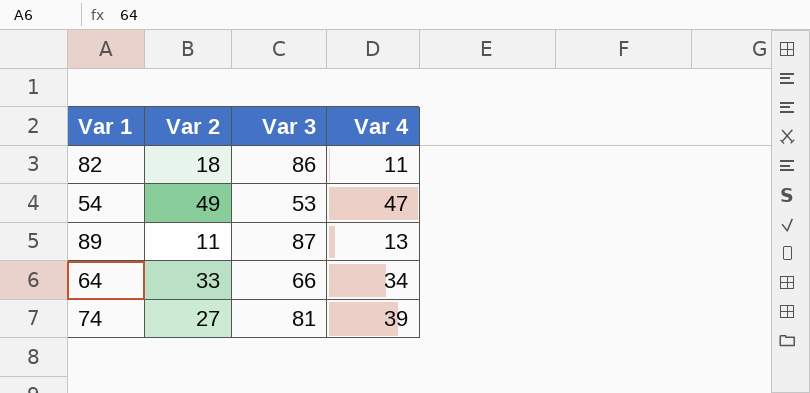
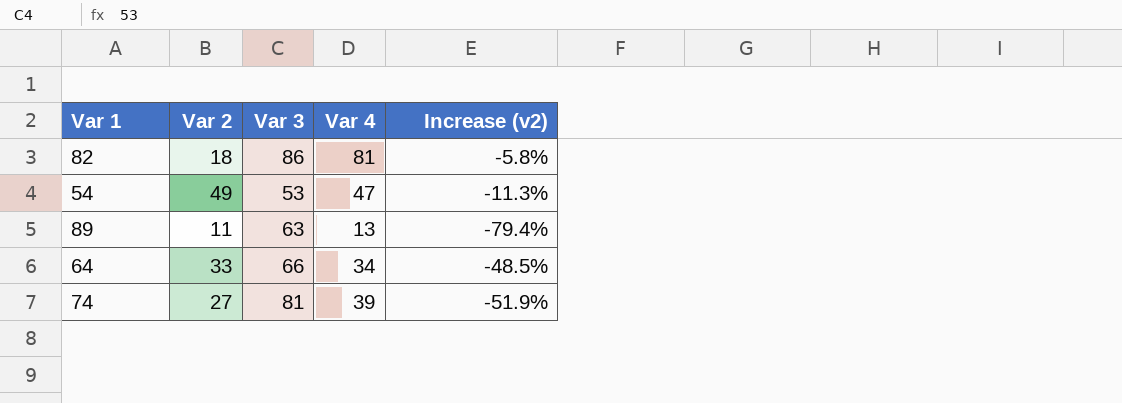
column Increase (v2) | formula: none -> ([Var 4] - [Var 3]) / [Var 3]
82 | Var 4: 11 -> 81
89 | Var 3: 87 -> 63

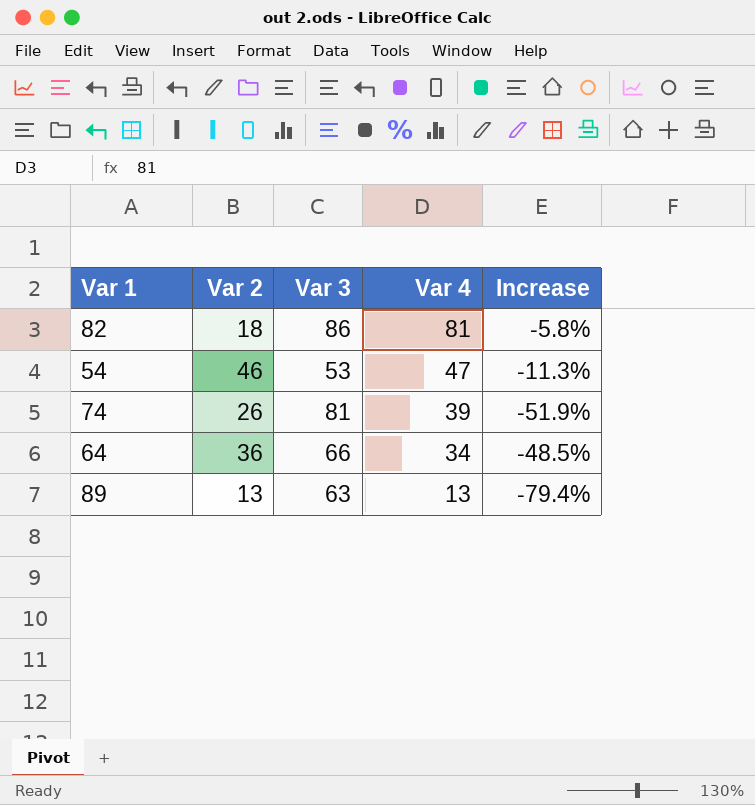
row order: none -> Var 4 descending
column name: Increase (v2) -> Increase
54 | Var 2: 49 -> 46
74 | Var 2: 27 -> 26
64 | Var 2: 33 -> 36
89 | Var 2: 11 -> 13

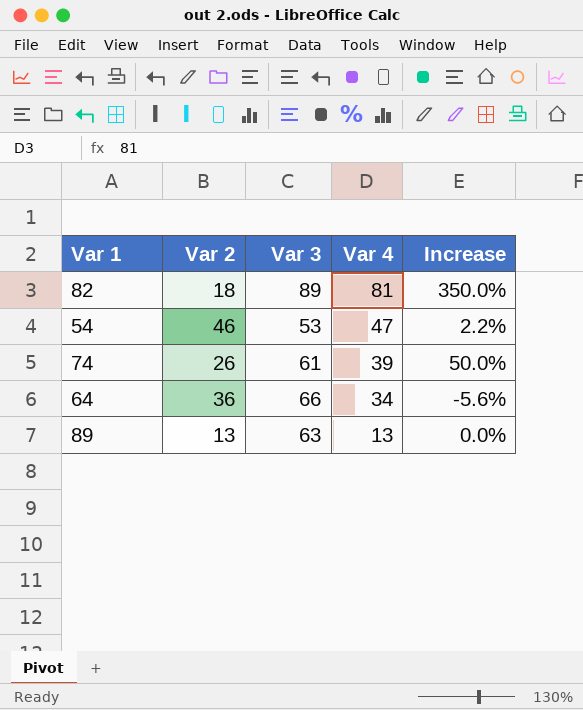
column Increase | formula: ([Var 4] - [Var 3]) / [Var 3] -> ([Var 4] - [Var 2]) / [Var 2]
82 | Var 3: 86 -> 89
74 | Var 3: 81 -> 61

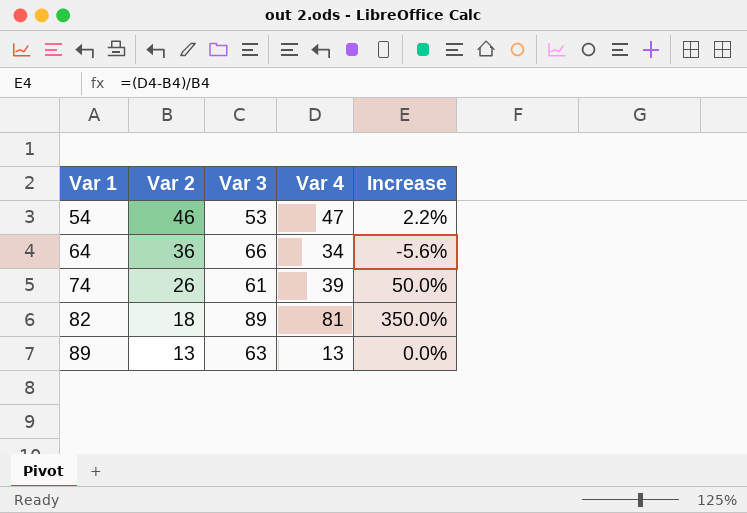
row order: Var 4 descending -> Var 1 ascending

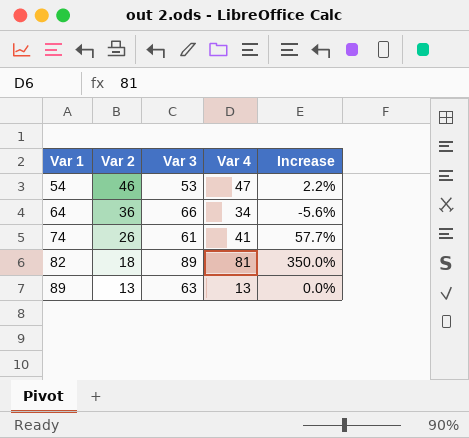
74 | Var 4: 39 -> 41
74 | Increase: 50.0% -> 57.7%

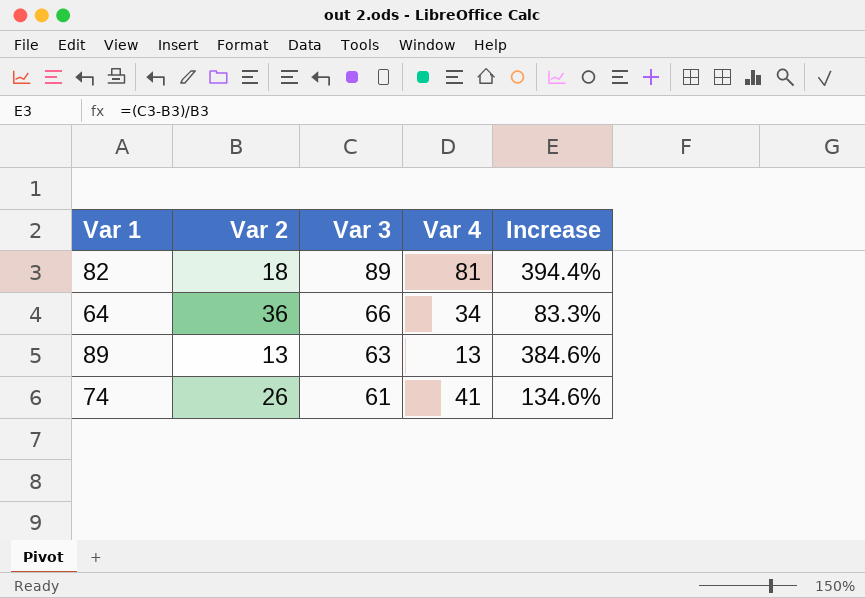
row order: Var 1 ascending -> Var 3 descending
column Increase | formula: ([Var 4] - [Var 2]) / [Var 2] -> ([Var 3] - [Var 2]) / [Var 2]
row 54: 46 | 53 | 47 | 2.2% -> none

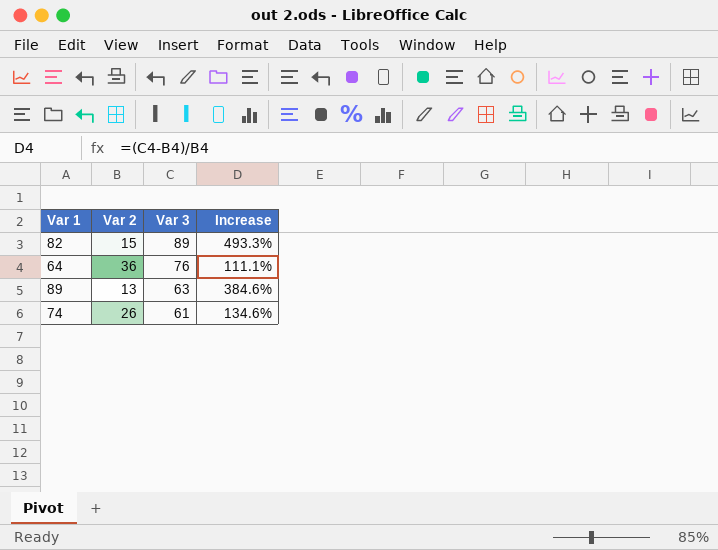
column Var 4 | position: 4 -> none
82 | Var 2: 18 -> 15
82 | Increase: 394.4% -> 493.3%
64 | Var 3: 66 -> 76
64 | Increase: 83.3% -> 111.1%

